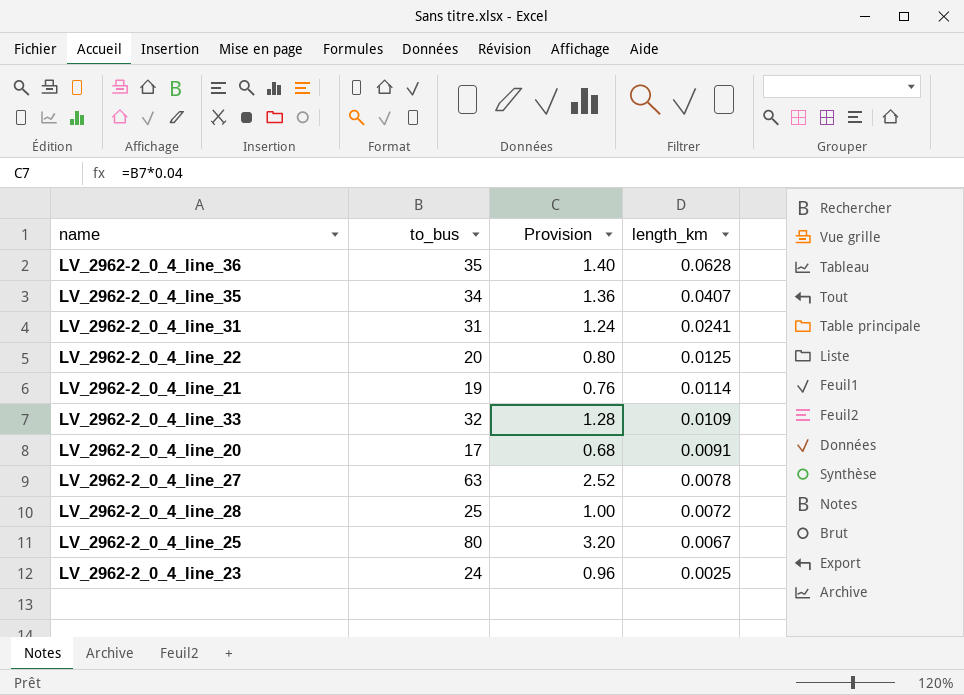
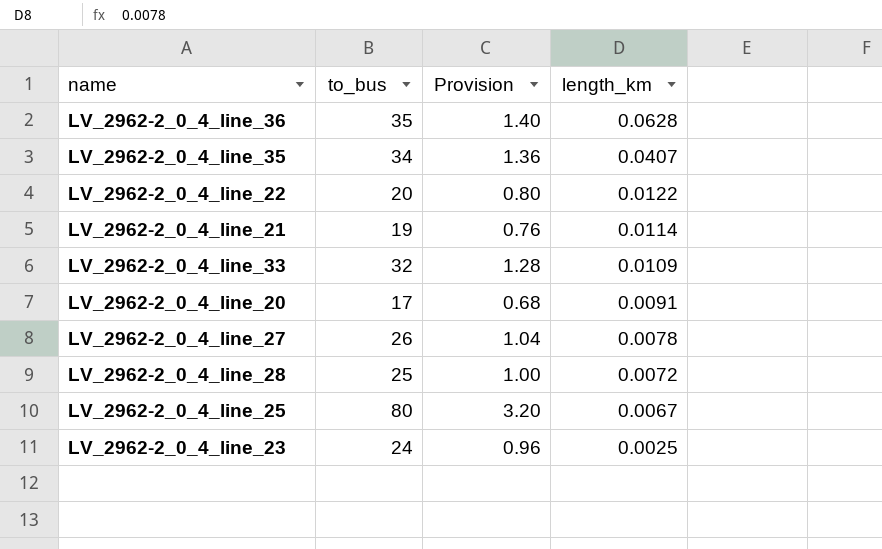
row LV_2962-2_0_4_line_31: 31 | 1.24 | 0.0241 -> none
LV_2962-2_0_4_line_22 | length_km: 0.0125 -> 0.0122
LV_2962-2_0_4_line_27 | to_bus: 63 -> 26
LV_2962-2_0_4_line_27 | Provision: 2.52 -> 1.04

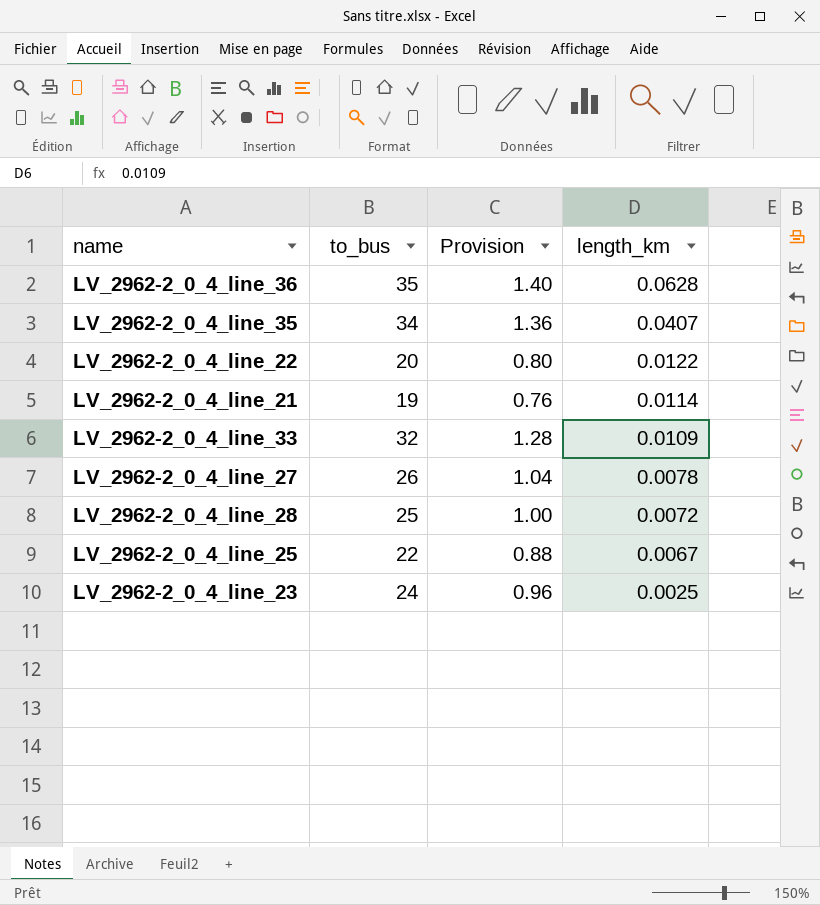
row LV_2962-2_0_4_line_20: 17 | 0.68 | 0.0091 -> none
LV_2962-2_0_4_line_25 | to_bus: 80 -> 22
LV_2962-2_0_4_line_25 | Provision: 3.20 -> 0.88

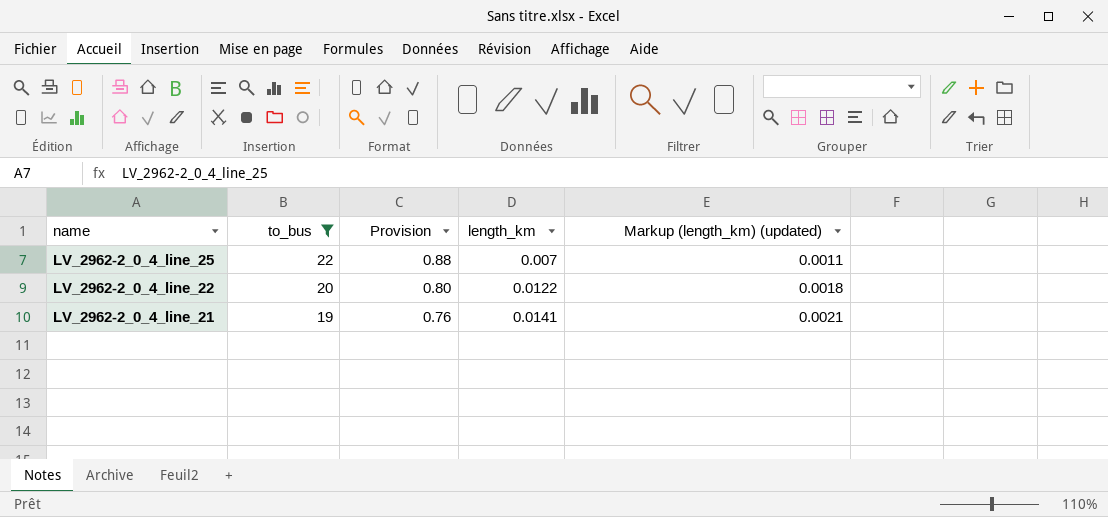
filter: none -> to_bus <= 22
row order: length_km descending -> name descending
column Markup (length_km) (updated) | formula: none -> [length_km] * 0.15
LV_2962-2_0_4_line_25 | length_km: 0.0067 -> 0.007
LV_2962-2_0_4_line_21 | length_km: 0.0114 -> 0.0141

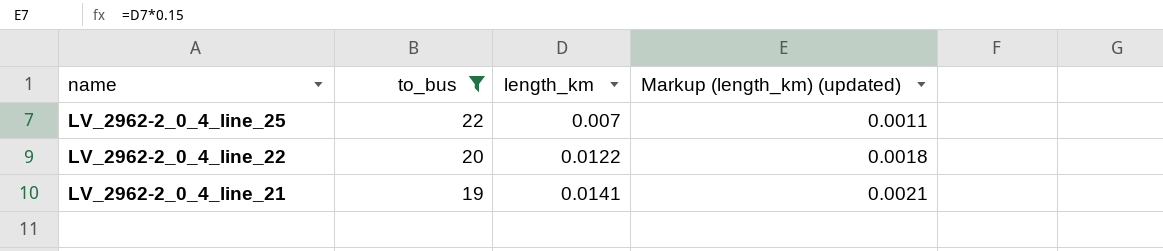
column Provision | formula: [to_bus] * 0.04 -> none

